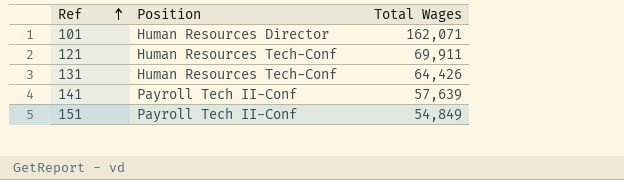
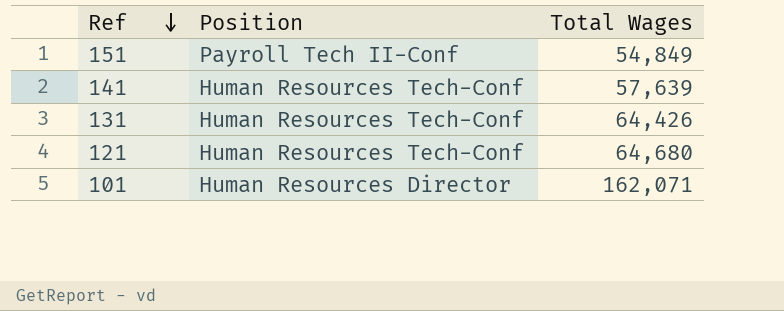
row order: Ref ascending -> Ref descending
141 | Position: Payroll Tech II-Conf -> Human Resources Tech-Conf
121 | Total Wages: 69,911 -> 64,680

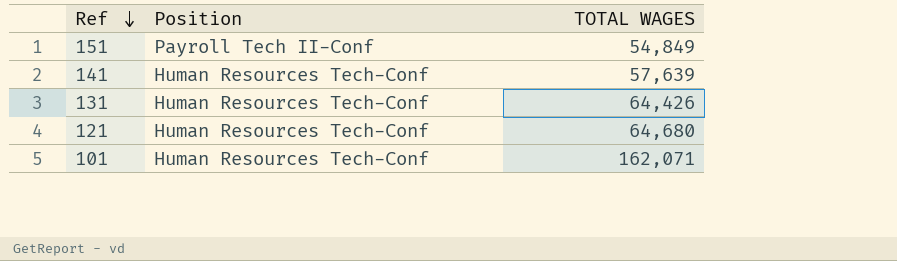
column name: Total Wages -> TOTAL WAGES
101 | Position: Human Resources Director -> Human Resources Tech-Conf

